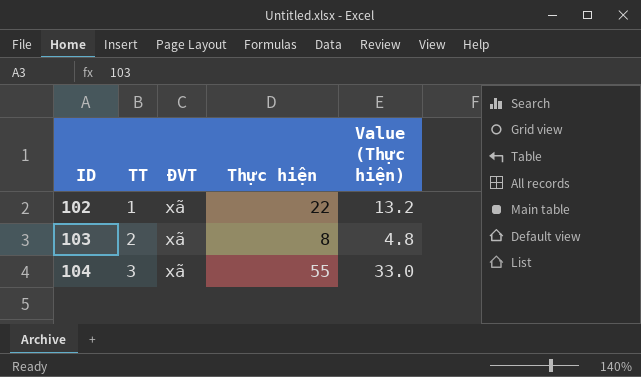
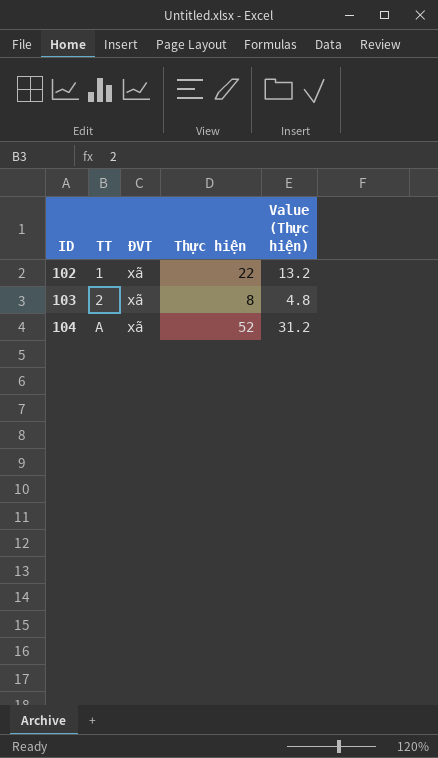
104 | TT: 3 -> A
104 | Thực hiện: 55 -> 52
104 | Value (Thực hiện): 33.0 -> 31.2

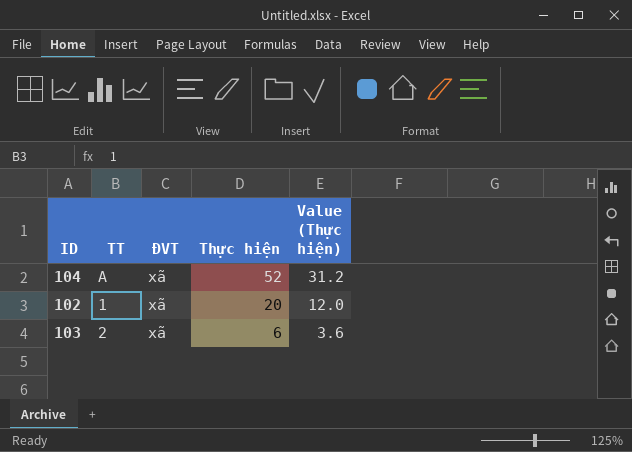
row order: ID ascending -> Thực hiện descending
102 | Thực hiện: 22 -> 20
102 | Value (Thực hiện): 13.2 -> 12.0
103 | Thực hiện: 8 -> 6
103 | Value (Thực hiện): 4.8 -> 3.6

